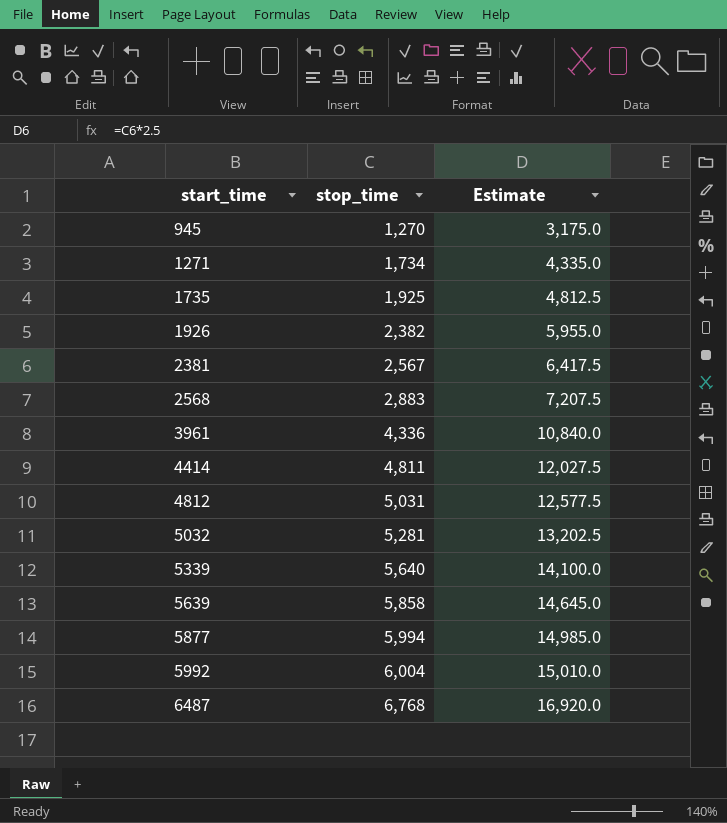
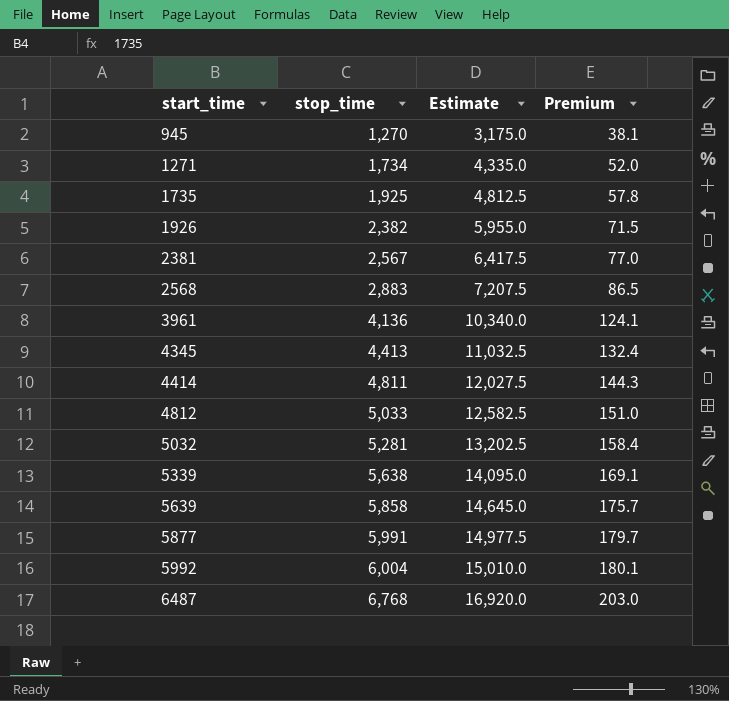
column Premium | formula: none -> [stop_time] * 0.03
3961 | stop_time: 4,336 -> 4,136
3961 | Estimate: 10,840.0 -> 10,340.0
row 4345: none -> 4,413 | 11,032.5 | 132.4
4812 | stop_time: 5,031 -> 5,033
4812 | Estimate: 12,577.5 -> 12,582.5
5339 | stop_time: 5,640 -> 5,638
5339 | Estimate: 14,100.0 -> 14,095.0
5877 | stop_time: 5,994 -> 5,991
5877 | Estimate: 14,985.0 -> 14,977.5

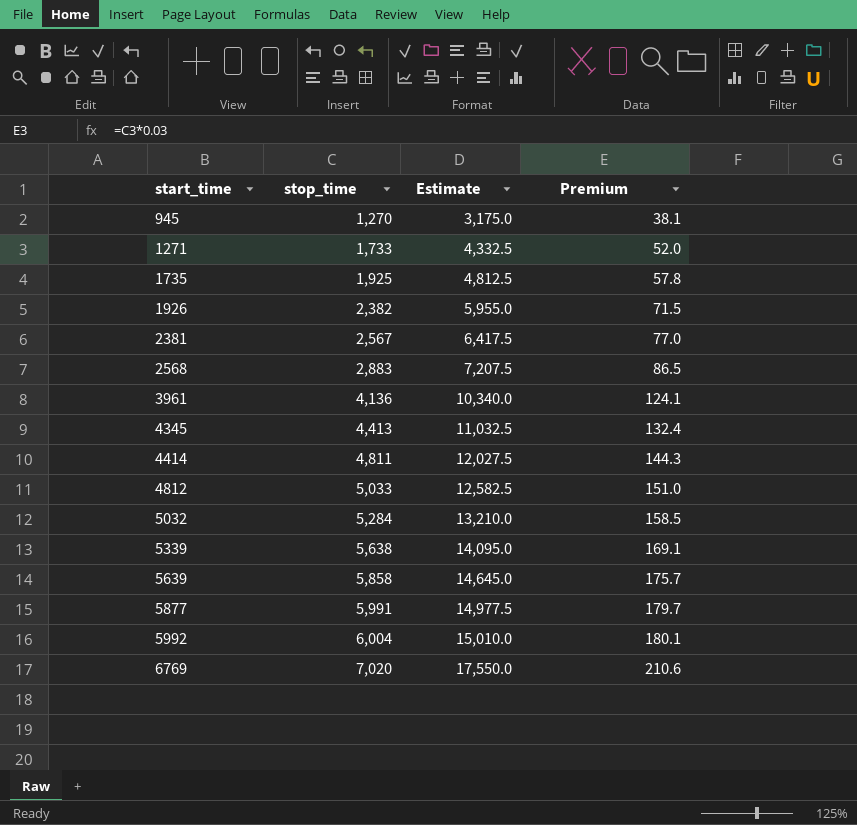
row 6487: 6,768 | 16,920.0 | 203.0 -> none
1271 | stop_time: 1,734 -> 1,733
1271 | Estimate: 4,335.0 -> 4,332.5
5032 | stop_time: 5,281 -> 5,284
5032 | Estimate: 13,202.5 -> 13,210.0
5032 | Premium: 158.4 -> 158.5
row 6769: none -> 7,020 | 17,550.0 | 210.6

